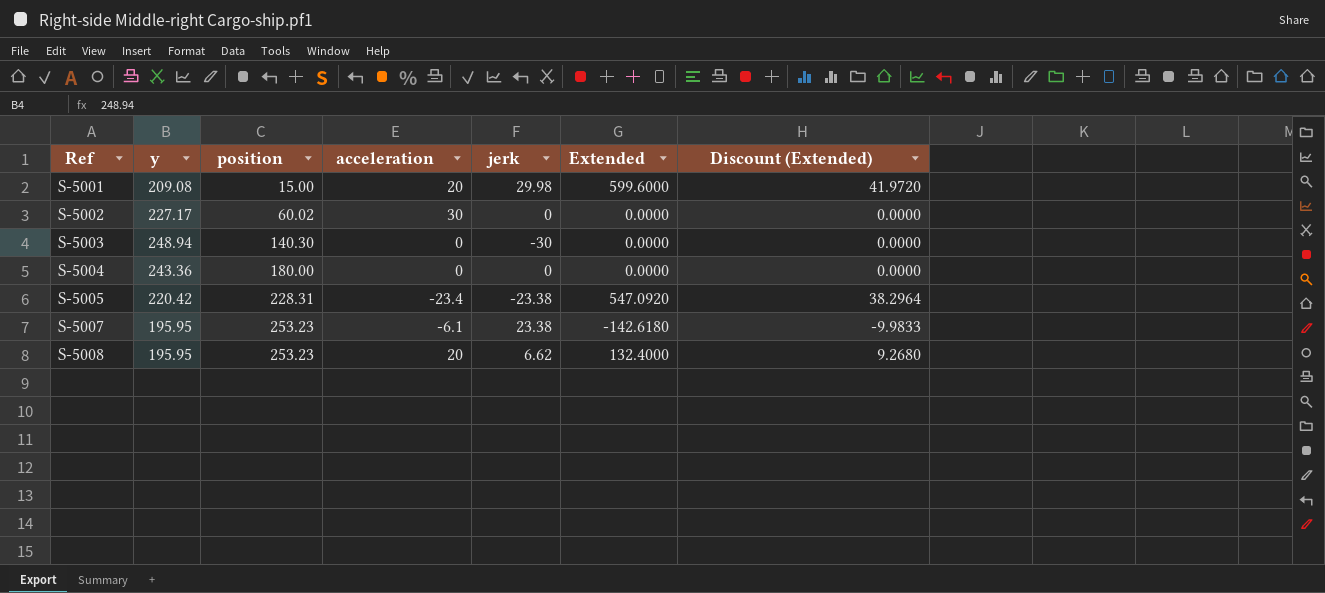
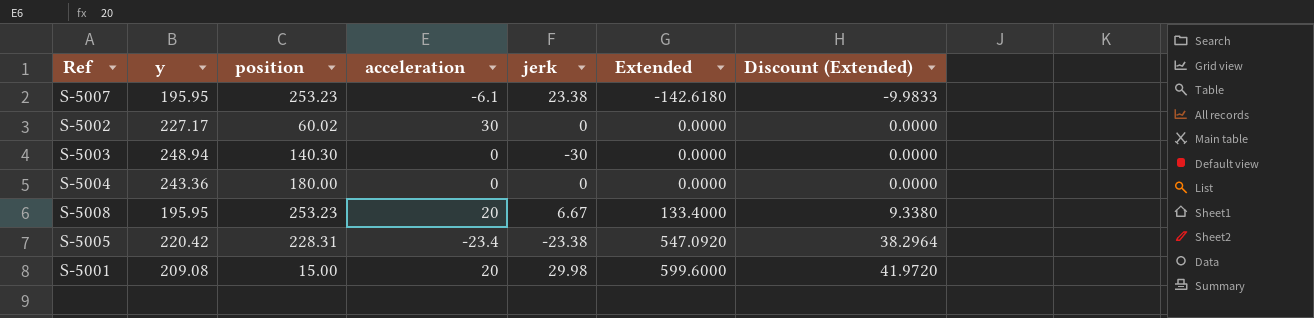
row order: Ref ascending -> Extended ascending
S-5008 | jerk: 6.62 -> 6.67
S-5008 | Extended: 132.4000 -> 133.4000
S-5008 | Discount (Extended): 9.2680 -> 9.3380

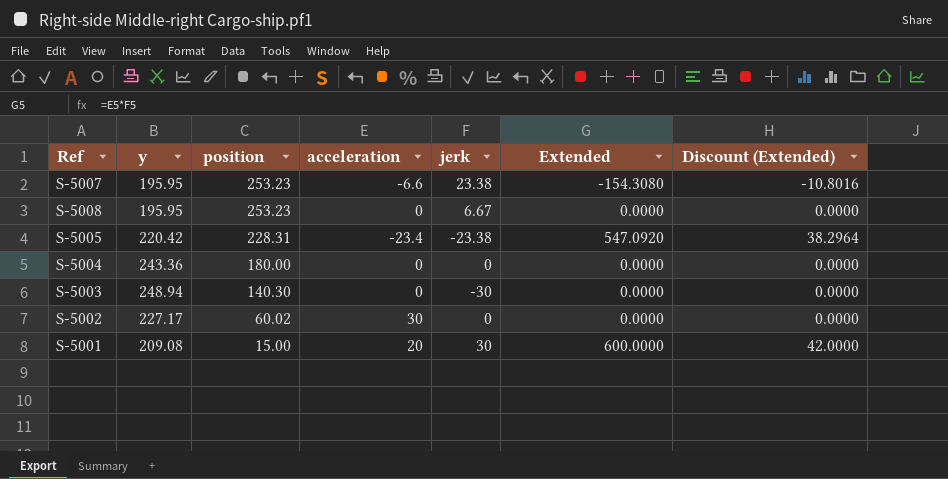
row order: Extended ascending -> position descending
S-5007 | acceleration: -6.1 -> -6.6
S-5007 | Extended: -142.6180 -> -154.3080
S-5007 | Discount (Extended): -9.9833 -> -10.8016
S-5008 | acceleration: 20 -> 0
S-5008 | Extended: 133.4000 -> 0.0000
S-5008 | Discount (Extended): 9.3380 -> 0.0000
S-5001 | jerk: 29.98 -> 30
S-5001 | Extended: 599.6000 -> 600.0000
S-5001 | Discount (Extended): 41.9720 -> 42.0000

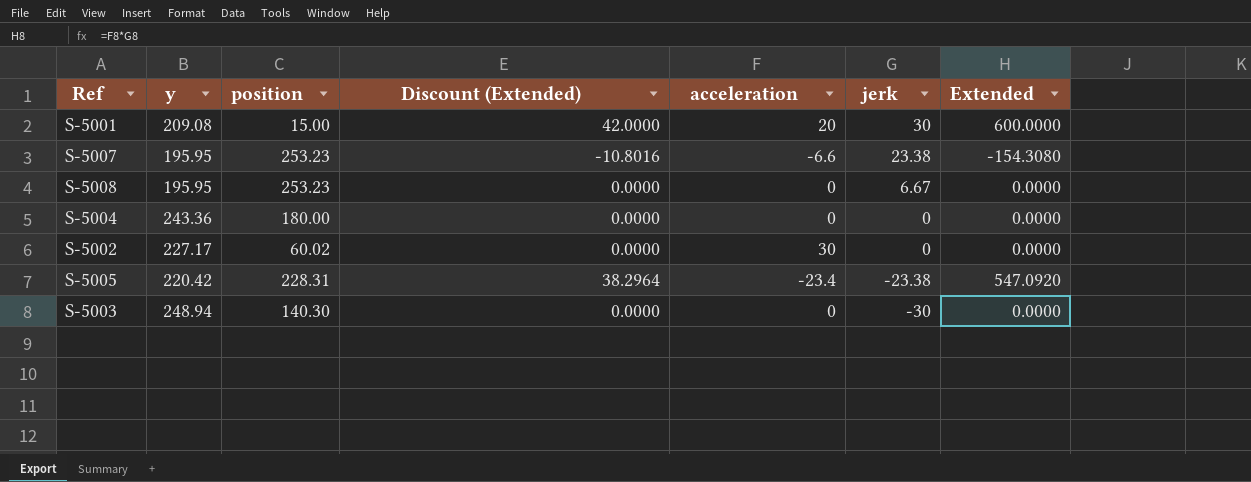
row order: position descending -> jerk descending
column Discount (Extended) | position: 7 -> 4

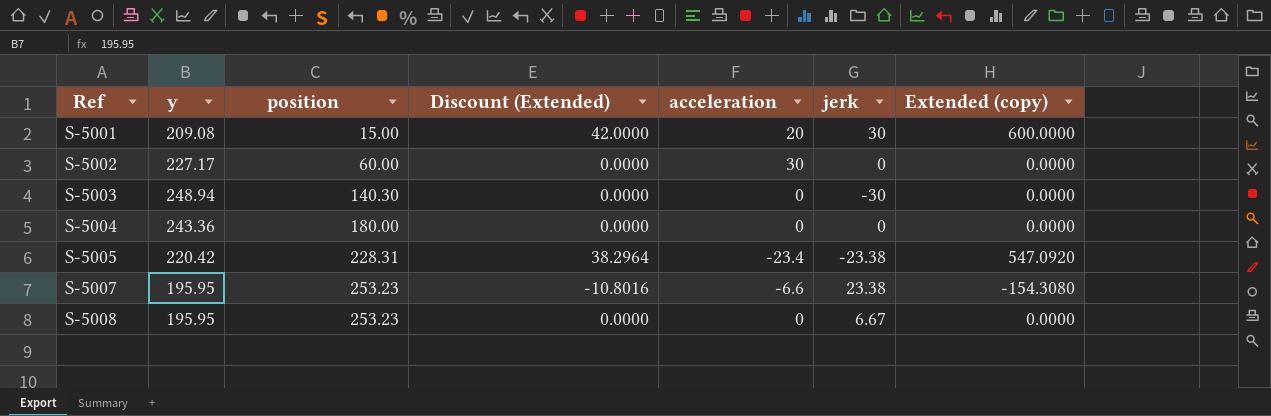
row order: jerk descending -> Ref ascending
column name: Extended -> Extended (copy)
S-5002 | position: 60.02 -> 60.00

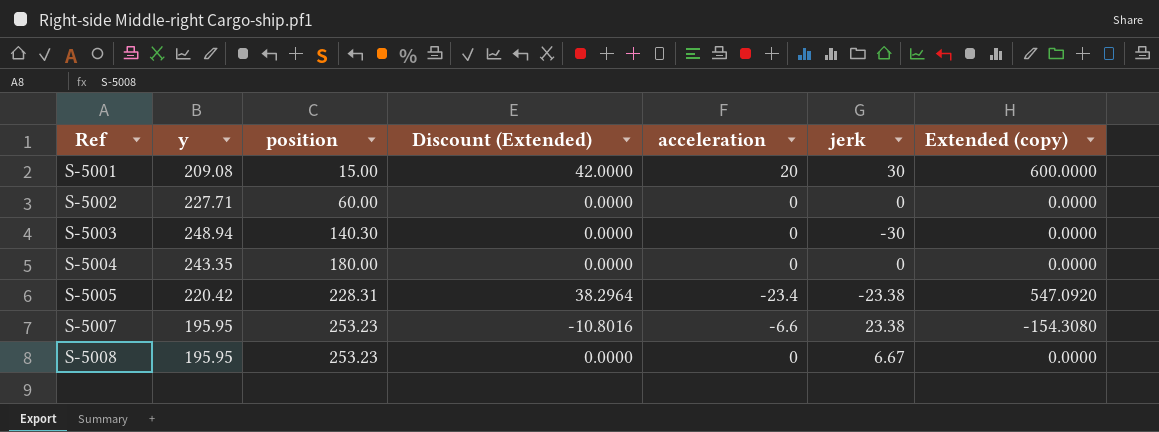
S-5002 | y: 227.17 -> 227.71
S-5002 | acceleration: 30 -> 0
S-5004 | y: 243.36 -> 243.35

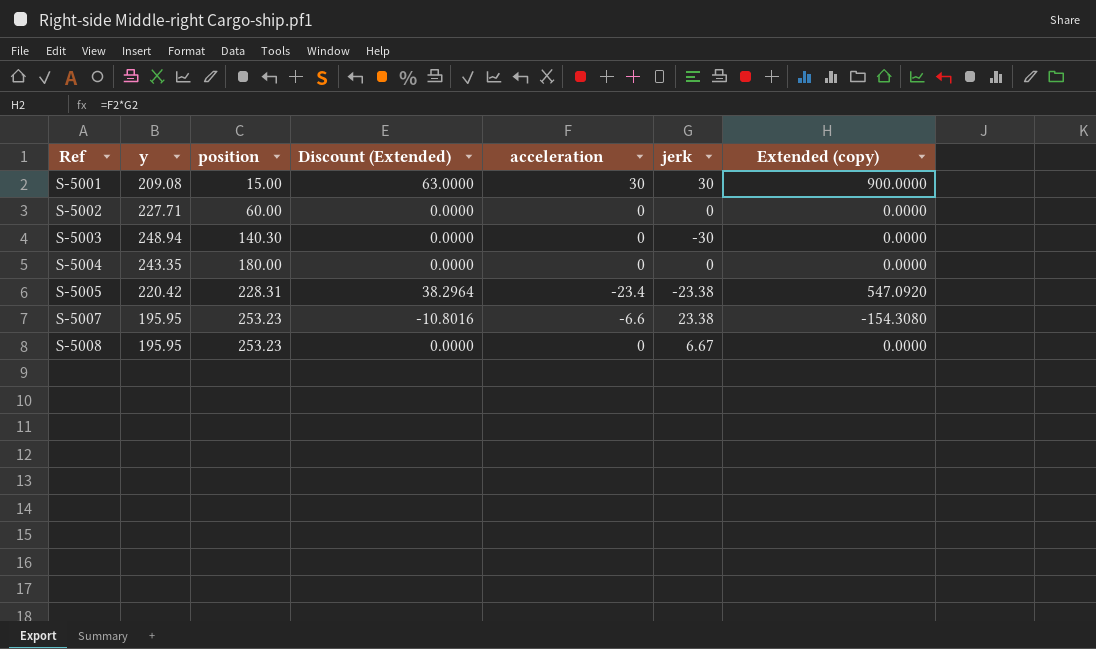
S-5001 | Discount (Extended): 42.0000 -> 63.0000
S-5001 | acceleration: 20 -> 30
S-5001 | Extended (copy): 600.0000 -> 900.0000

